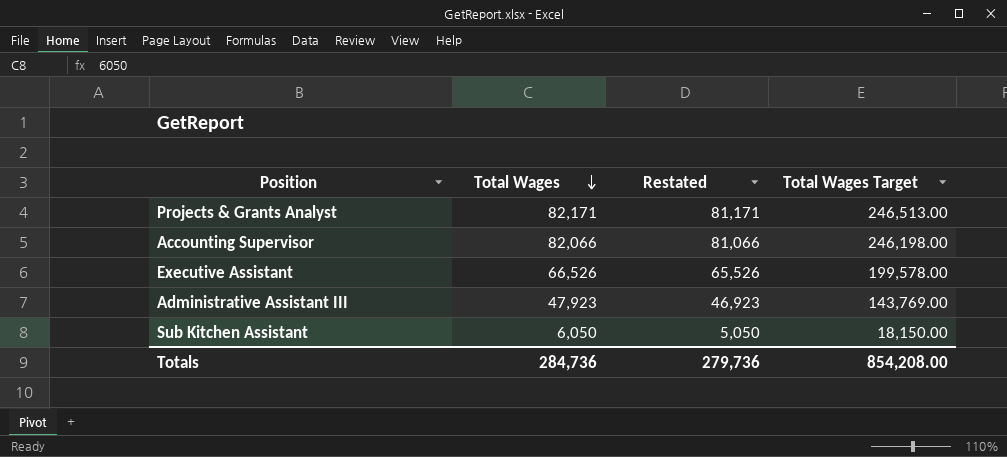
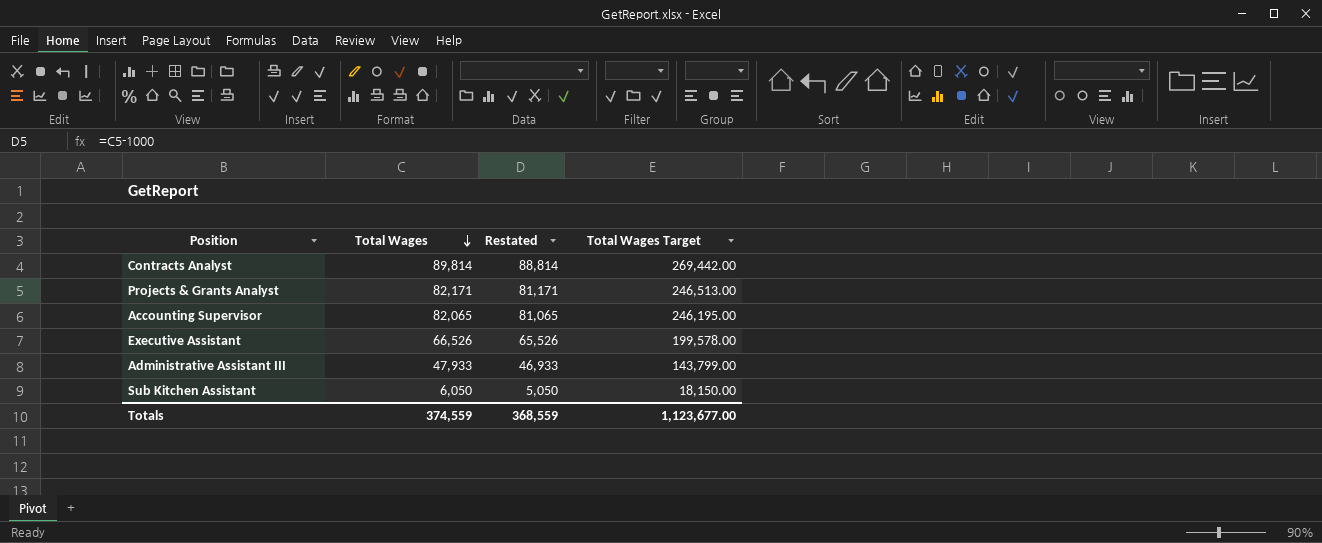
row Contracts Analyst: none -> 89,814 | 88,814 | 269,442.00
Accounting Supervisor | Total Wages: 82,066 -> 82,065
Accounting Supervisor | Restated: 81,066 -> 81,065
Accounting Supervisor | Total Wages Target: 246,198.00 -> 246,195.00
Administrative Assistant III | Total Wages: 47,923 -> 47,933
Administrative Assistant III | Restated: 46,923 -> 46,933
Administrative Assistant III | Total Wages Target: 143,769.00 -> 143,799.00
Totals | Total Wages: 284,736 -> 374,559
Totals | Restated: 279,736 -> 368,559
Totals | Total Wages Target: 854,208.00 -> 1,123,677.00

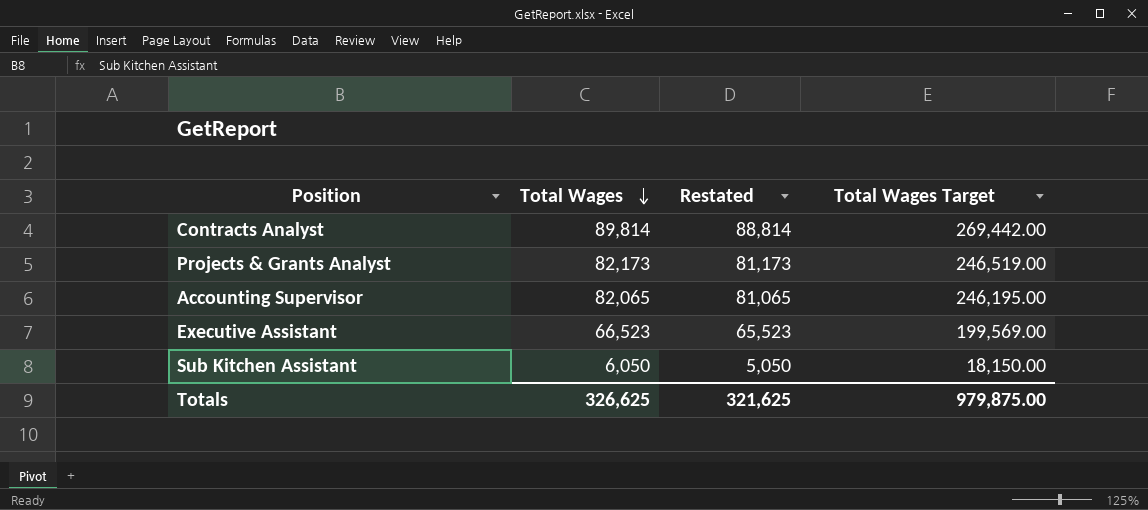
row Administrative Assistant III: 47,933 | 46,933 | 143,799.00 -> none
Projects & Grants Analyst | Total Wages: 82,171 -> 82,173
Projects & Grants Analyst | Restated: 81,171 -> 81,173
Projects & Grants Analyst | Total Wages Target: 246,513.00 -> 246,519.00
Executive Assistant | Total Wages: 66,526 -> 66,523
Executive Assistant | Restated: 65,526 -> 65,523
Executive Assistant | Total Wages Target: 199,578.00 -> 199,569.00
Totals | Total Wages: 374,559 -> 326,625
Totals | Restated: 368,559 -> 321,625
Totals | Total Wages Target: 1,123,677.00 -> 979,875.00

